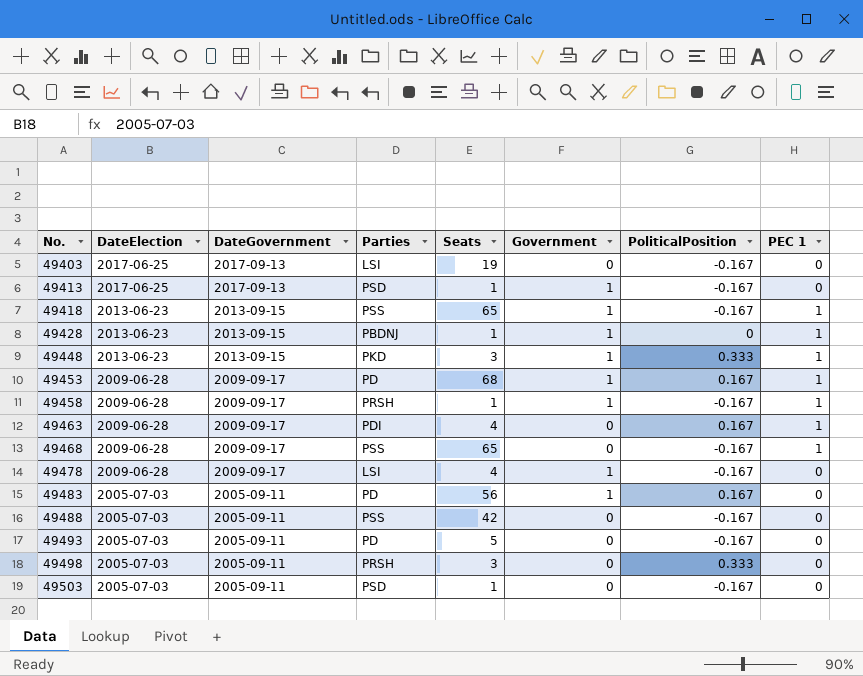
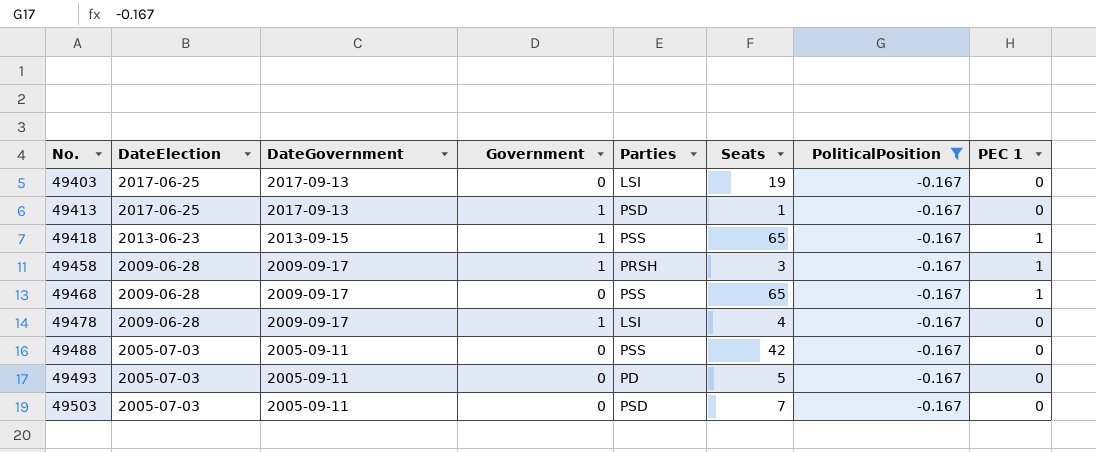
filter: none -> PoliticalPosition = -0.167
column Government | position: 6 -> 4
49458 | Seats: 1 -> 3
49503 | Seats: 1 -> 7

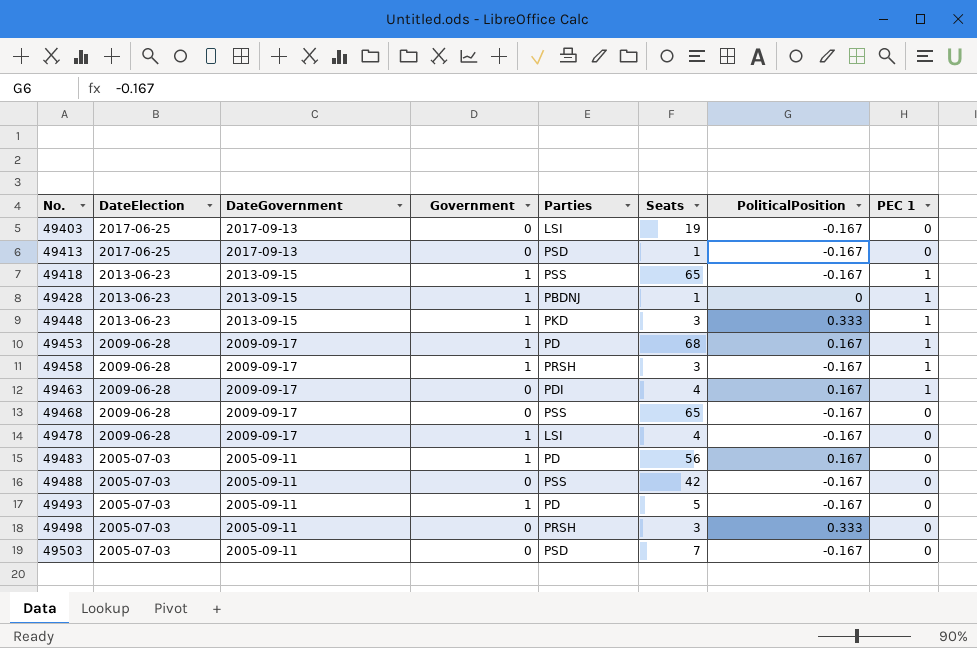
filter: PoliticalPosition = -0.167 -> none
49413 | Government: 1 -> 0
49468 | PEC 1: 1 -> 0
49493 | Government: 0 -> 1

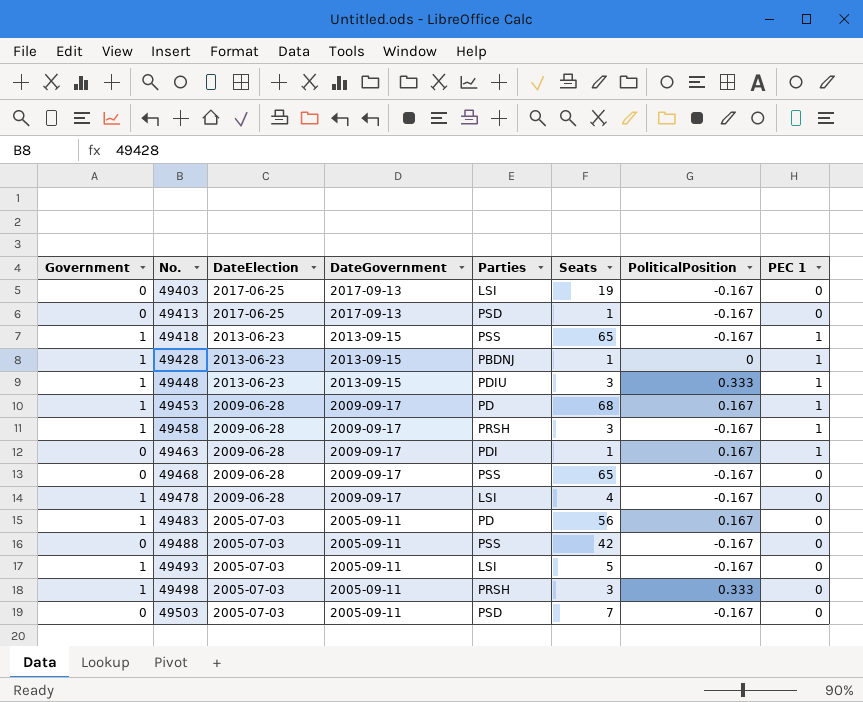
column Government | position: 4 -> 1
49448 | Parties: PKD -> PDIU
49463 | Seats: 4 -> 1
49493 | Parties: PD -> LSI
49498 | Government: 0 -> 1

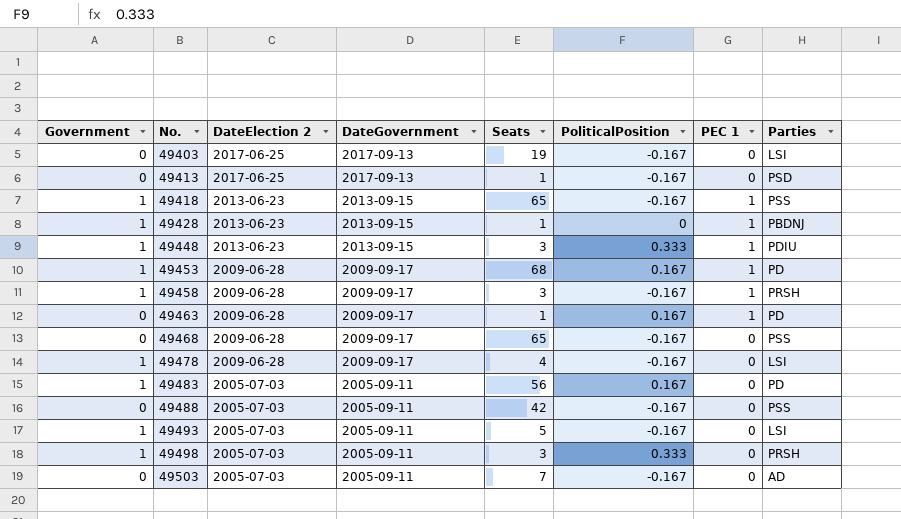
column name: DateElection -> DateElection 2
column Parties | position: 5 -> 8
49463 | Parties: PDI -> PD
49503 | Parties: PSD -> AD

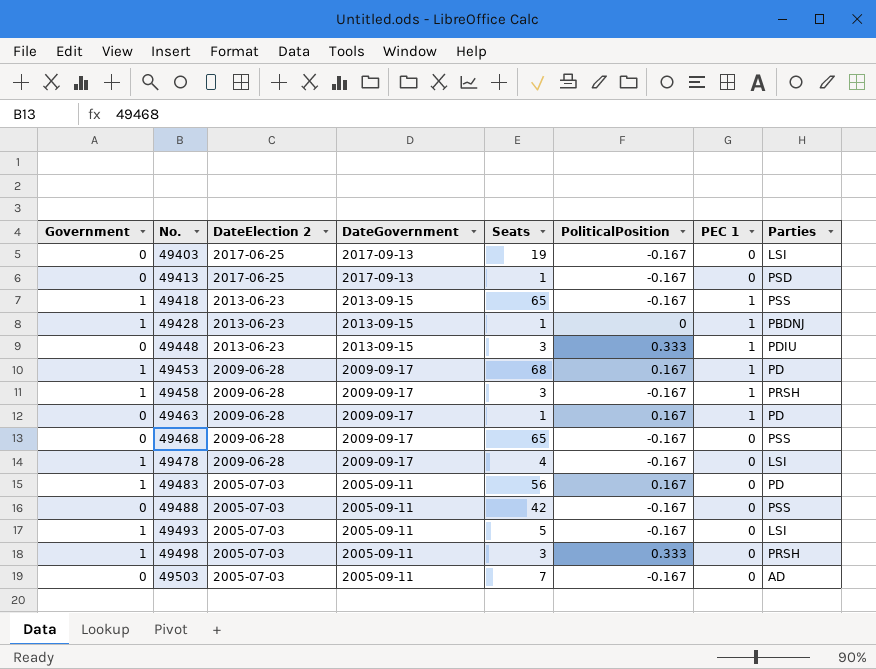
49448 | Government: 1 -> 0

